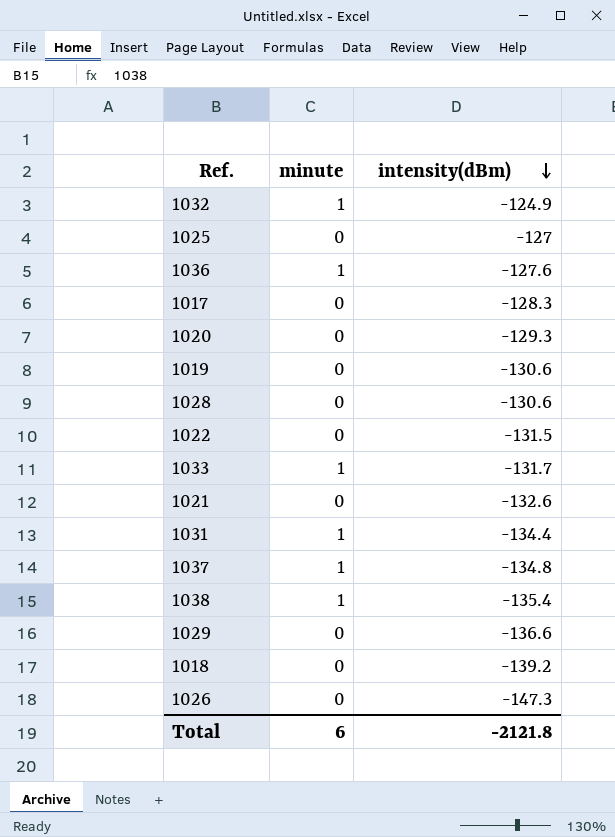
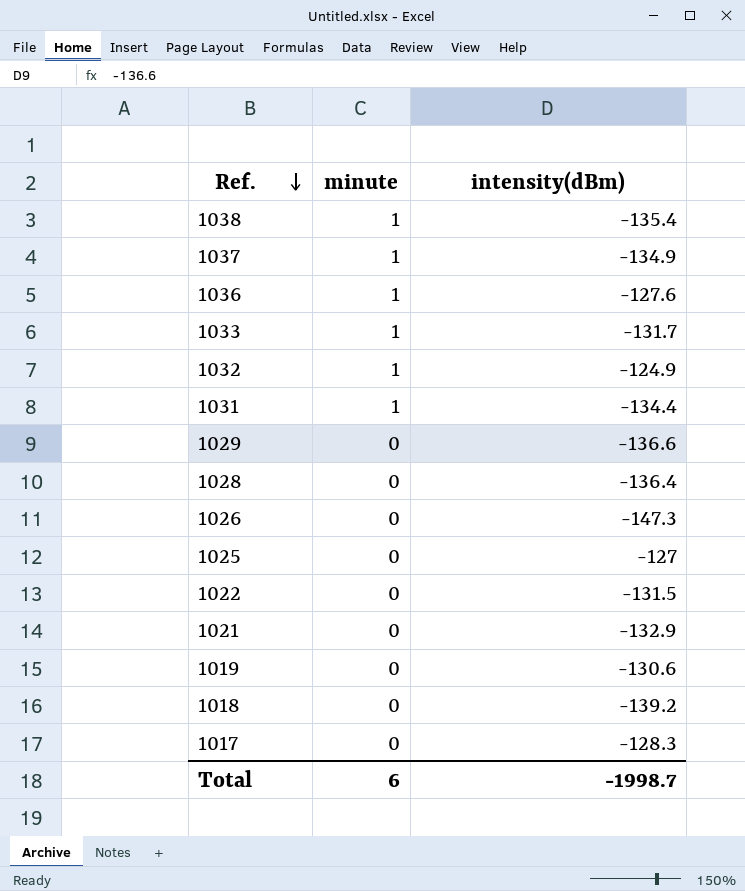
row order: intensity(dBm) descending -> Ref. descending
row 1020: 0 | -129.3 -> none
1037 | intensity(dBm): -134.8 -> -134.9
1028 | intensity(dBm): -130.6 -> -136.4
1021 | intensity(dBm): -132.6 -> -132.9
Total | intensity(dBm): -2121.8 -> -1998.7

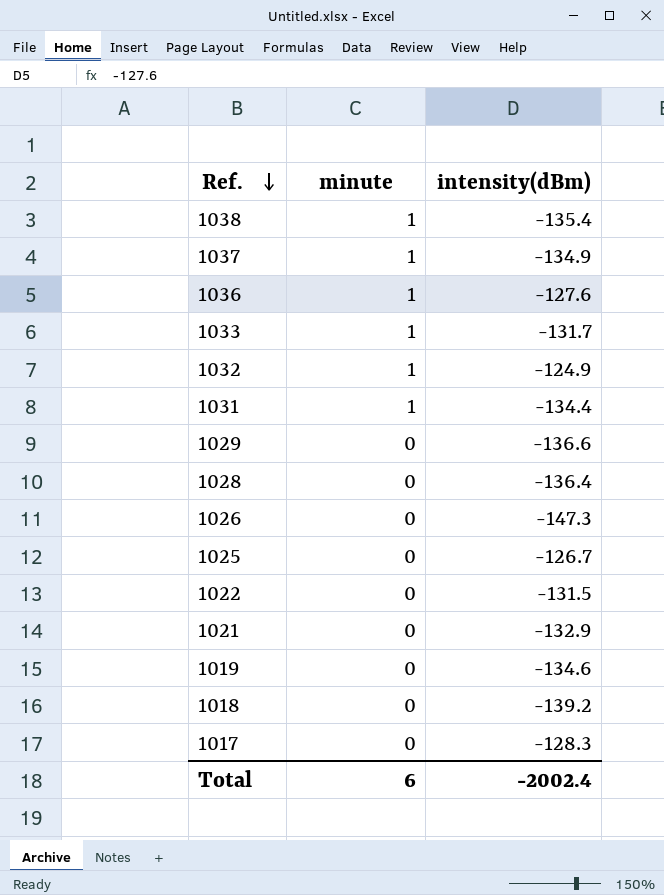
1025 | intensity(dBm): -127 -> -126.7
1019 | intensity(dBm): -130.6 -> -134.6
Total | intensity(dBm): -1998.7 -> -2002.4

